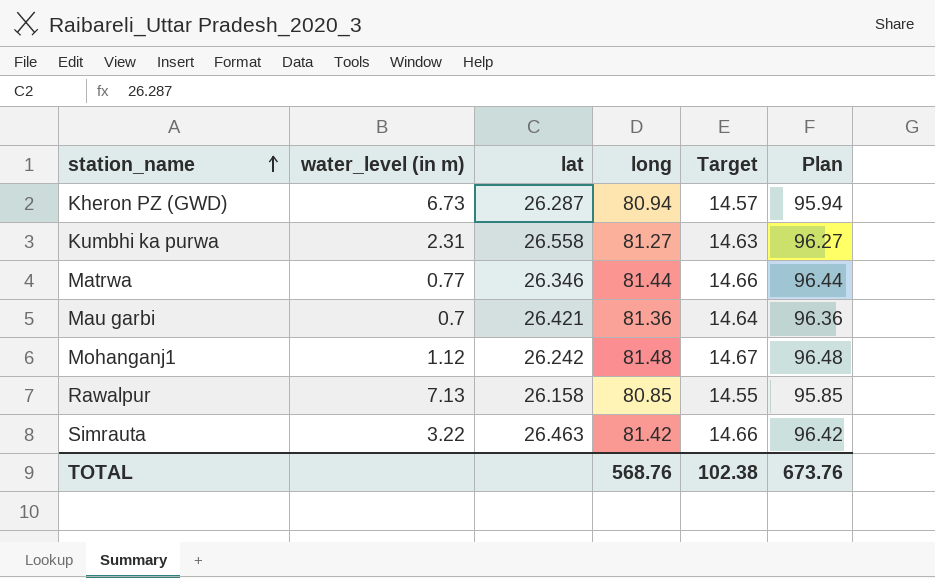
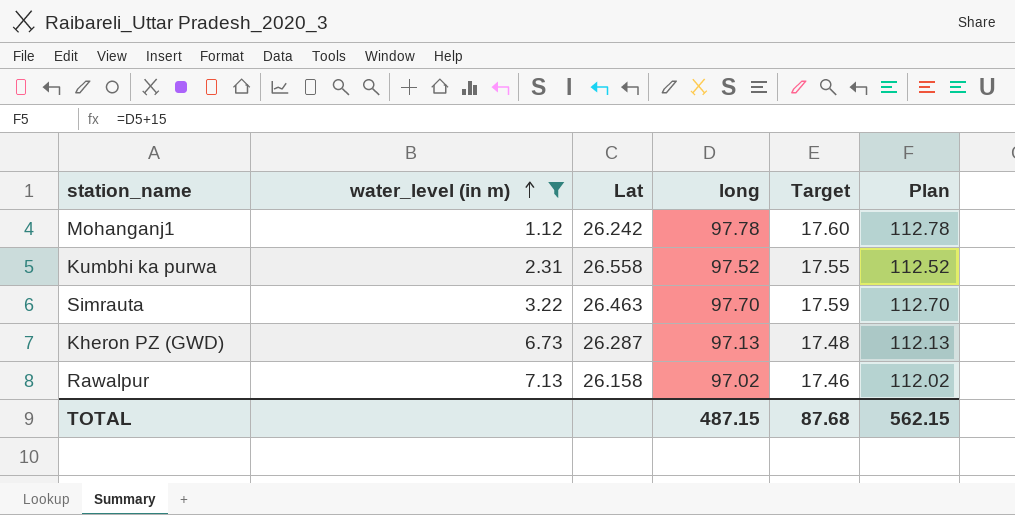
filter: none -> water_level (in m) >= 1.12
row order: station_name ascending -> water_level (in m) ascending
column name: lat -> Lat
Mohanganj1 | long: 81.48 -> 97.78
Mohanganj1 | Target: 14.67 -> 17.60
Mohanganj1 | Plan: 96.48 -> 112.78
Kumbhi ka purwa | long: 81.27 -> 97.52
Kumbhi ka purwa | Target: 14.63 -> 17.55
Kumbhi ka purwa | Plan: 96.27 -> 112.52
Simrauta | long: 81.42 -> 97.70
Simrauta | Target: 14.66 -> 17.59
Simrauta | Plan: 96.42 -> 112.70
Kheron PZ (GWD) | long: 80.94 -> 97.13
Kheron PZ (GWD) | Target: 14.57 -> 17.48
Kheron PZ (GWD) | Plan: 95.94 -> 112.13
Rawalpur | long: 80.85 -> 97.02
Rawalpur | Target: 14.55 -> 17.46
Rawalpur | Plan: 95.85 -> 112.02
TOTAL | long: 568.76 -> 487.15
TOTAL | Target: 102.38 -> 87.68
TOTAL | Plan: 673.76 -> 562.15

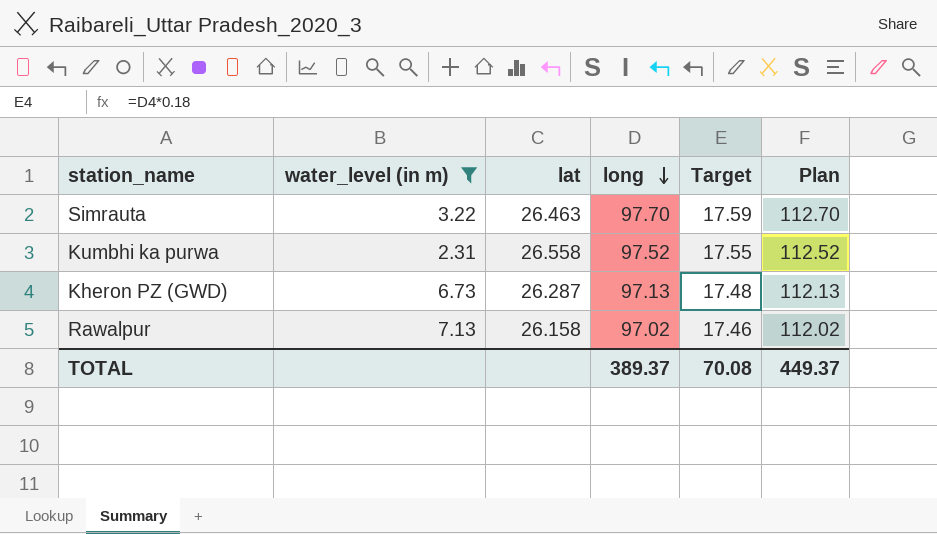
row order: water_level (in m) ascending -> long descending
column name: Lat -> lat
row Mohanganj1: 1.12 | 26.242 | 97.78 | 17.60 | 112.78 -> none
TOTAL | long: 487.15 -> 389.37
TOTAL | Target: 87.68 -> 70.08
TOTAL | Plan: 562.15 -> 449.37

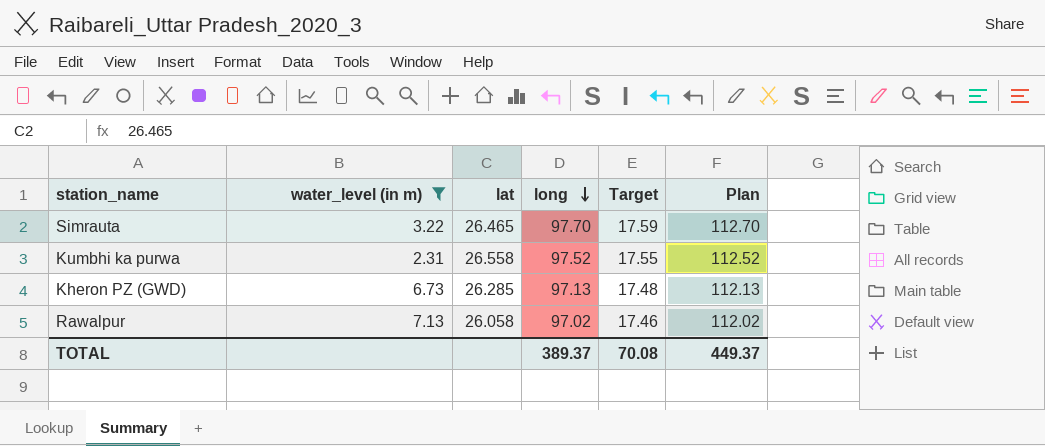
Simrauta | lat: 26.463 -> 26.465
Kheron PZ (GWD) | lat: 26.287 -> 26.285
Rawalpur | lat: 26.158 -> 26.058

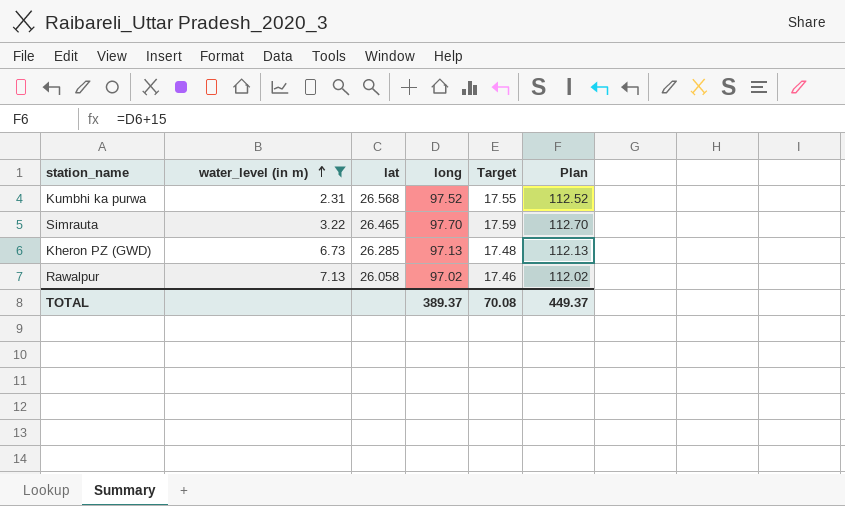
row order: long descending -> water_level (in m) ascending
Kumbhi ka purwa | lat: 26.558 -> 26.568

